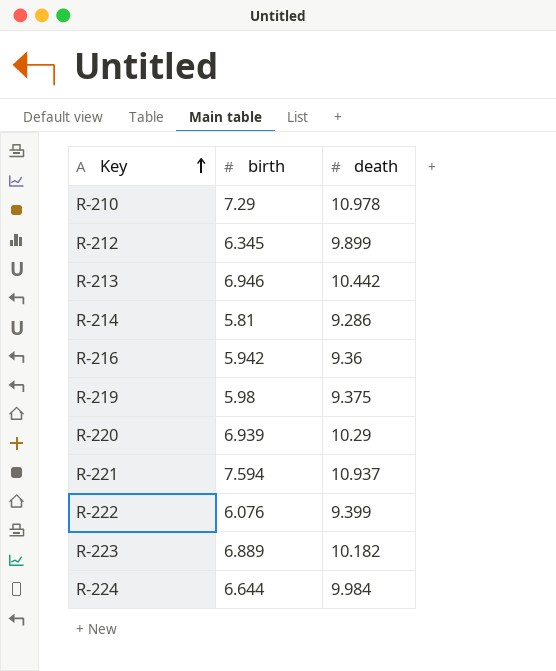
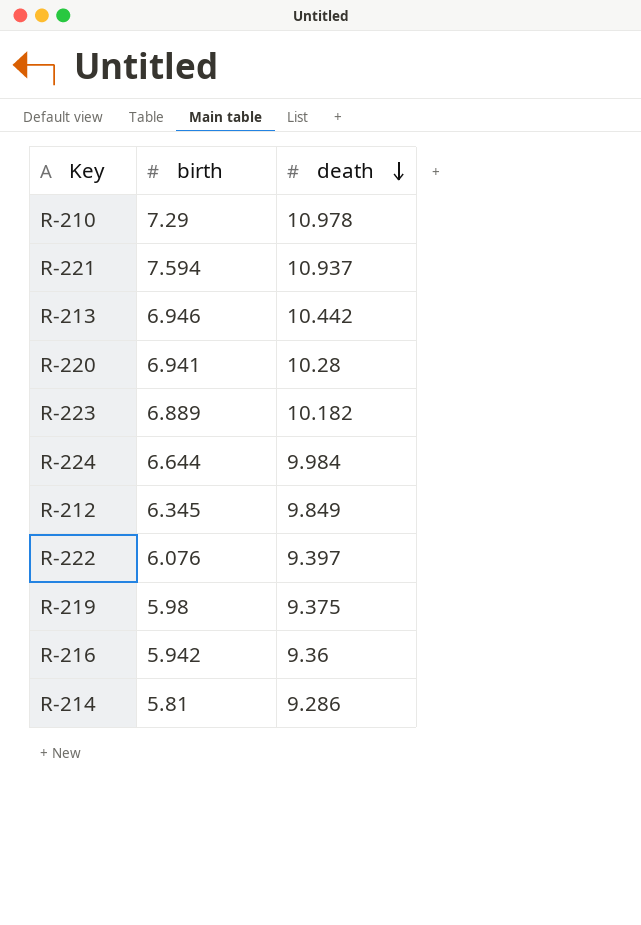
row order: Key ascending -> death descending
R-220 | birth: 6.939 -> 6.941
R-220 | death: 10.29 -> 10.28
R-212 | death: 9.899 -> 9.849
R-222 | death: 9.399 -> 9.397

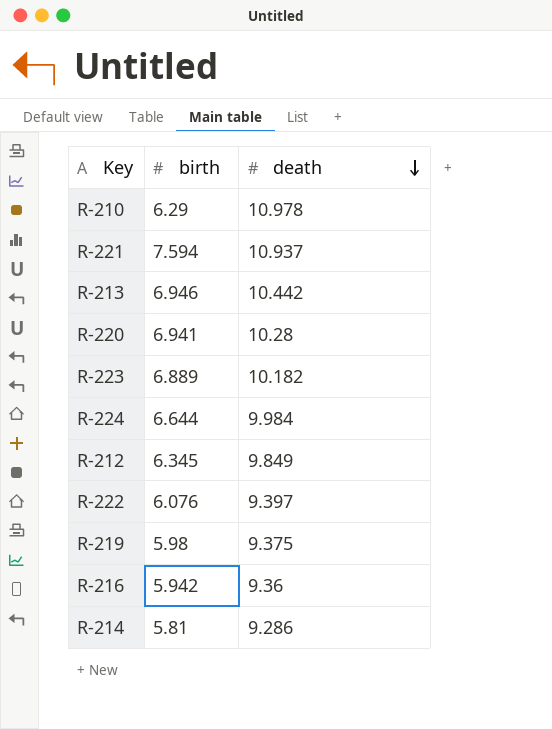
R-210 | birth: 7.29 -> 6.29

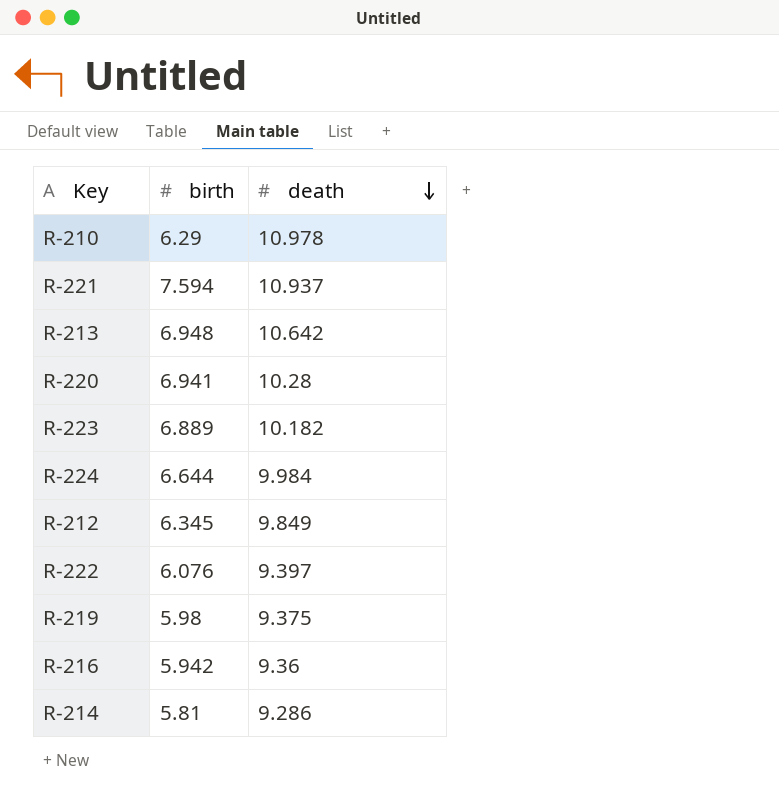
R-213 | birth: 6.946 -> 6.948
R-213 | death: 10.442 -> 10.642

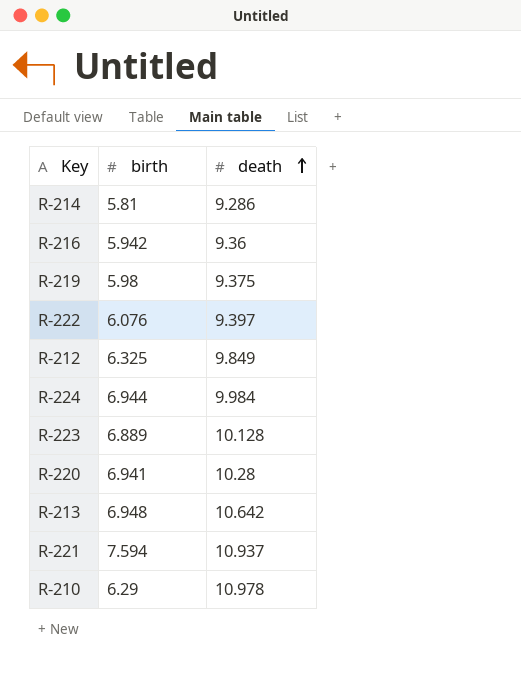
row order: death descending -> death ascending
R-212 | birth: 6.345 -> 6.325
R-224 | birth: 6.644 -> 6.944
R-223 | death: 10.182 -> 10.128

